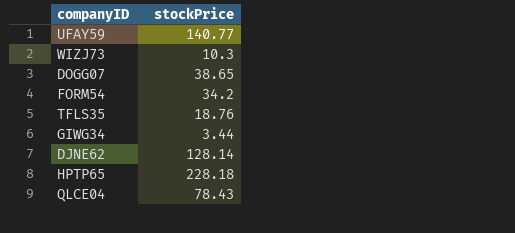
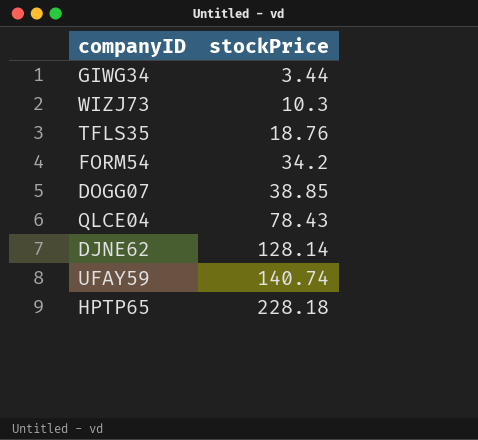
row order: none -> stockPrice ascending
DOGG07 | stockPrice: 38.65 -> 38.85
UFAY59 | stockPrice: 140.77 -> 140.74

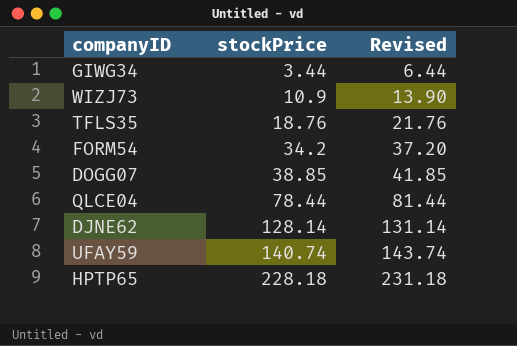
column Revised | formula: none -> [stockPrice] + 3
WIZJ73 | stockPrice: 10.3 -> 10.9
QLCE04 | stockPrice: 78.43 -> 78.44

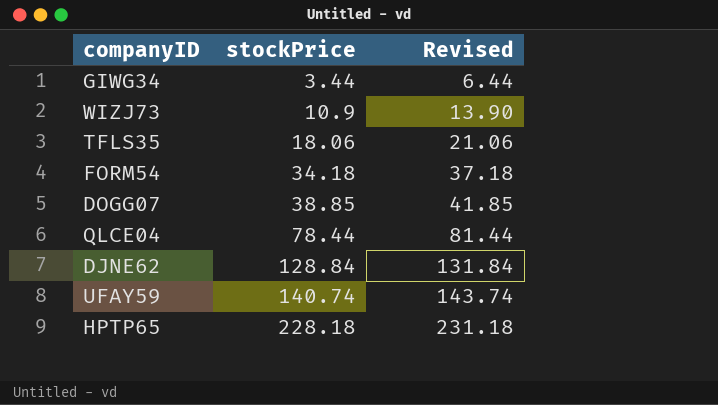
TFLS35 | stockPrice: 18.76 -> 18.06
TFLS35 | Revised: 21.76 -> 21.06
FORM54 | stockPrice: 34.2 -> 34.18
FORM54 | Revised: 37.20 -> 37.18
DJNE62 | stockPrice: 128.14 -> 128.84
DJNE62 | Revised: 131.14 -> 131.84

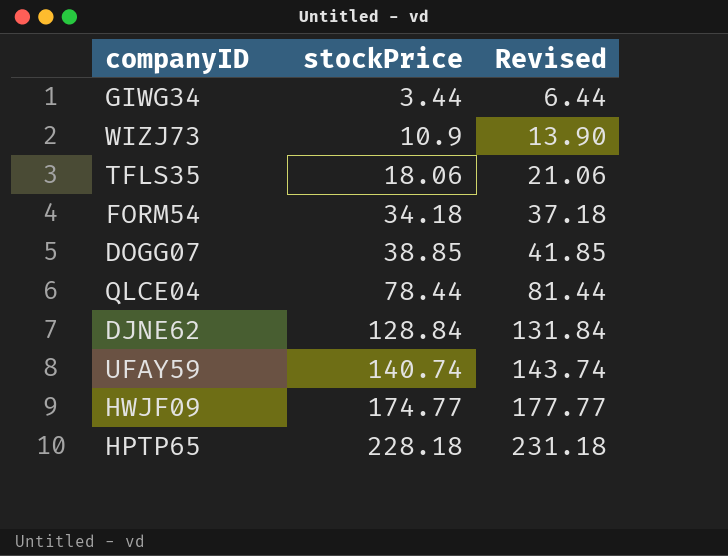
row HWJF09: none -> 174.77 | 177.77

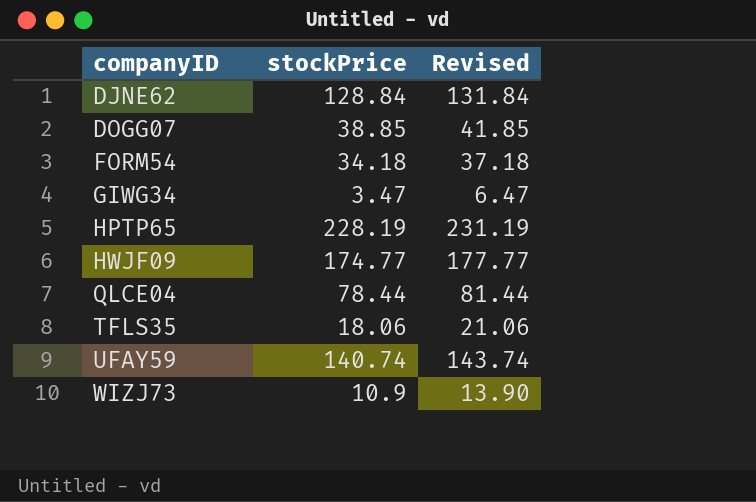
row order: stockPrice ascending -> companyID ascending
GIWG34 | stockPrice: 3.44 -> 3.47
GIWG34 | Revised: 6.44 -> 6.47
HPTP65 | stockPrice: 228.18 -> 228.19
HPTP65 | Revised: 231.18 -> 231.19

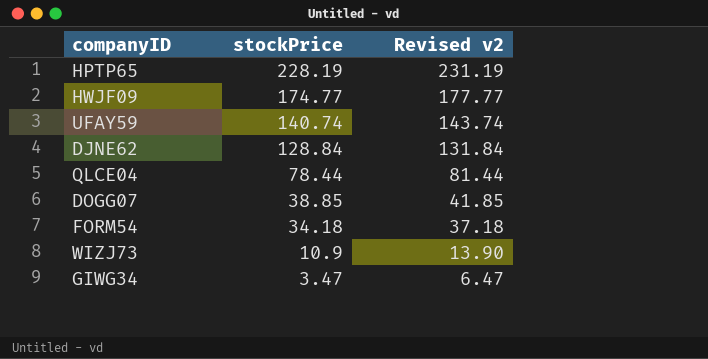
row order: companyID ascending -> stockPrice descending
column name: Revised -> Revised v2
row TFLS35: 18.06 | 21.06 -> none

